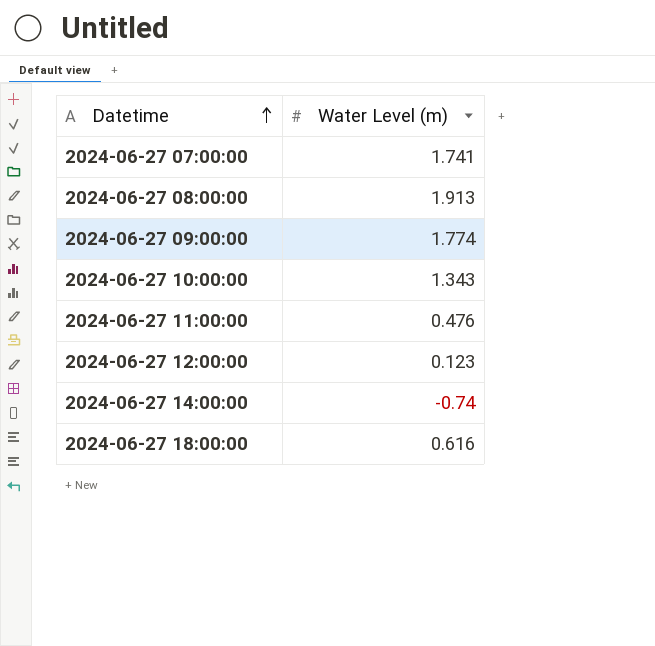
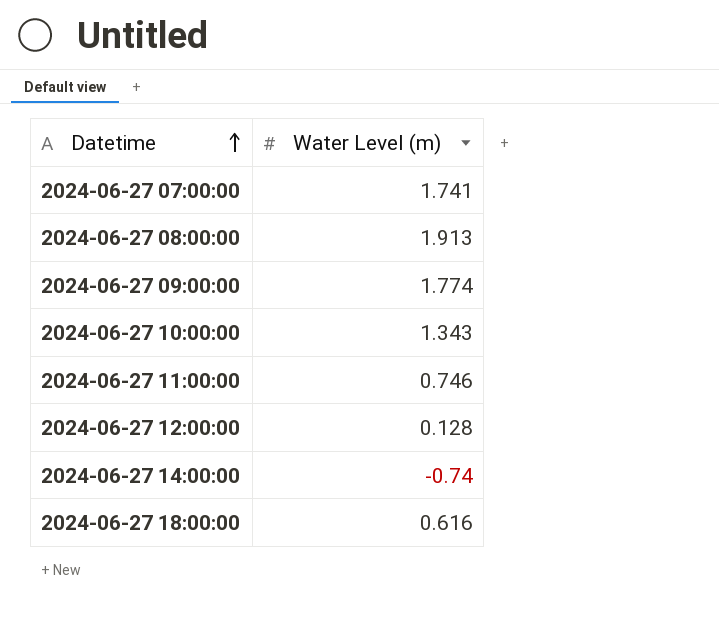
2024-06-27 11:00:00 | Water Level (m): 0.476 -> 0.746
2024-06-27 12:00:00 | Water Level (m): 0.123 -> 0.128

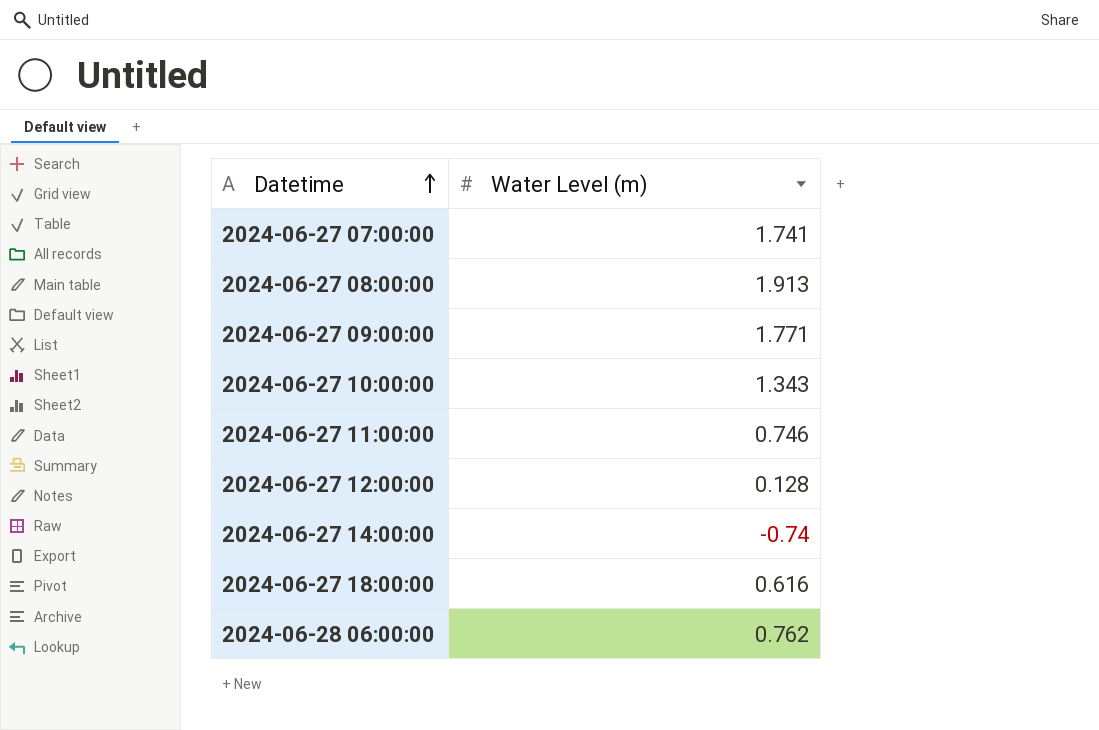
2024-06-27 09:00:00 | Water Level (m): 1.774 -> 1.771
row 2024-06-28 06:00:00: none -> 0.762

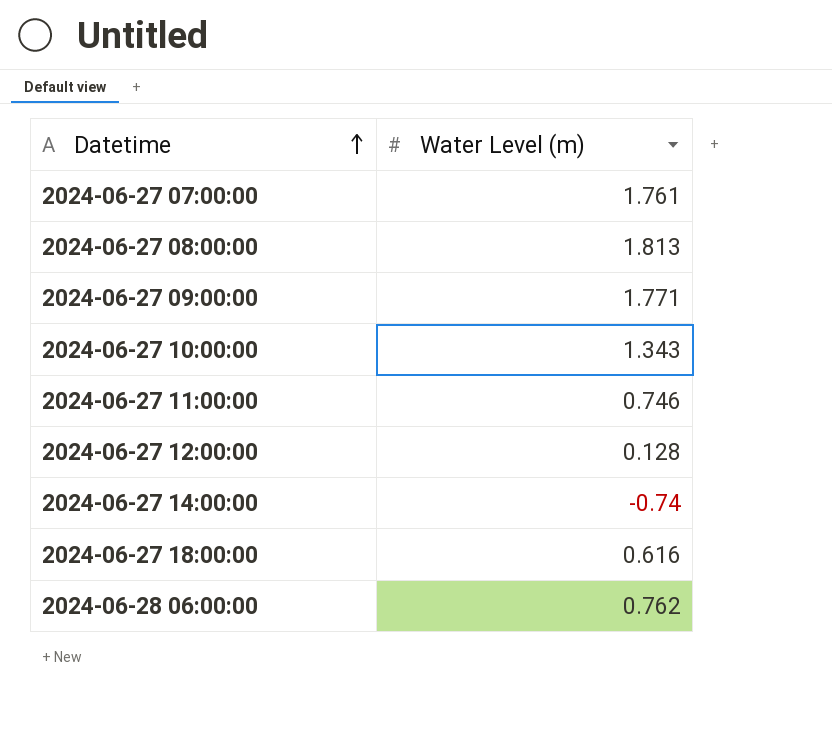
2024-06-27 07:00:00 | Water Level (m): 1.741 -> 1.761
2024-06-27 08:00:00 | Water Level (m): 1.913 -> 1.813

